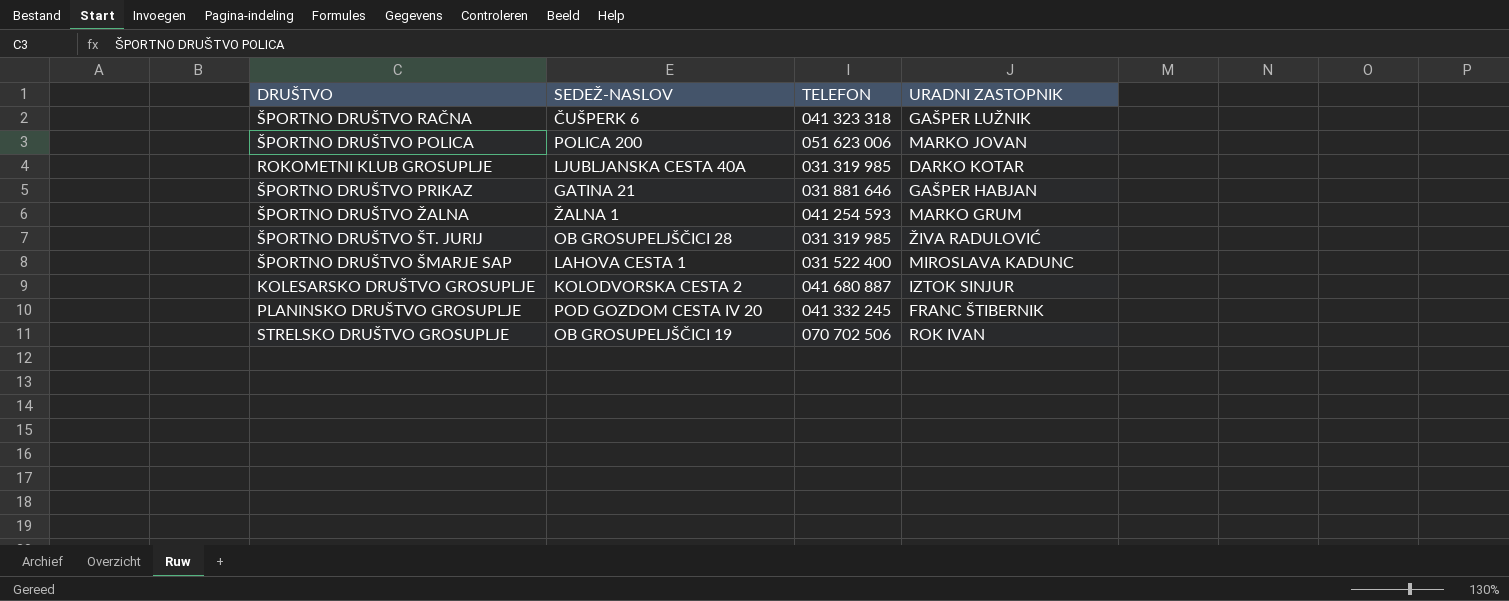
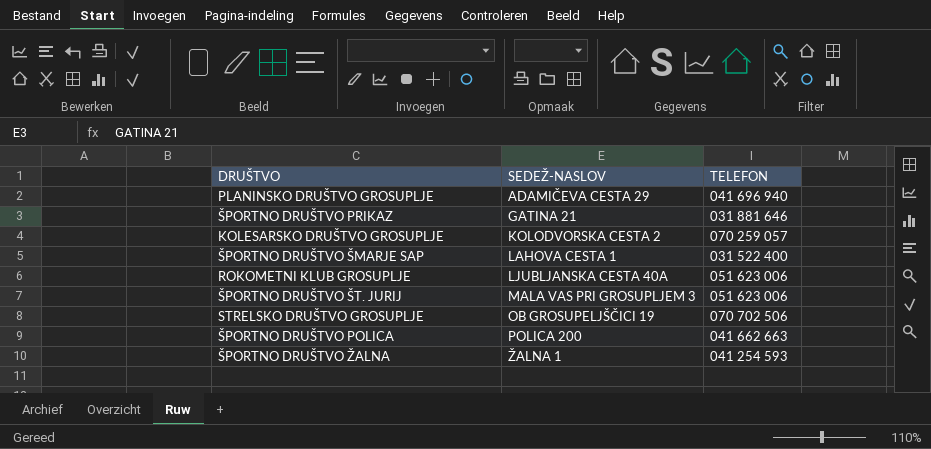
row order: none -> SEDEŽ-NASLOV ascending
column URADNI ZASTOPNIK | position: 4 -> none
row ŠPORTNO DRUŠTVO RAČNA: ČUŠPERK 6 | 041 323 318 | GAŠPER LUŽNIK -> none
PLANINSKO DRUŠTVO GROSUPLJE | SEDEŽ-NASLOV: POD GOZDOM CESTA IV 20 -> ADAMIČEVA CESTA 29
PLANINSKO DRUŠTVO GROSUPLJE | TELEFON: 041 332 245 -> 041 696 940
KOLESARSKO DRUŠTVO GROSUPLJE | TELEFON: 041 680 887 -> 070 259 057
ROKOMETNI KLUB GROSUPLJE | TELEFON: 031 319 985 -> 051 623 006
ŠPORTNO DRUŠTVO ŠT. JURIJ | SEDEŽ-NASLOV: OB GROSUPELJŠČICI 28 -> MALA VAS PRI GROSUPLJEM 3
ŠPORTNO DRUŠTVO ŠT. JURIJ | TELEFON: 031 319 985 -> 051 623 006
ŠPORTNO DRUŠTVO POLICA | TELEFON: 051 623 006 -> 041 662 663

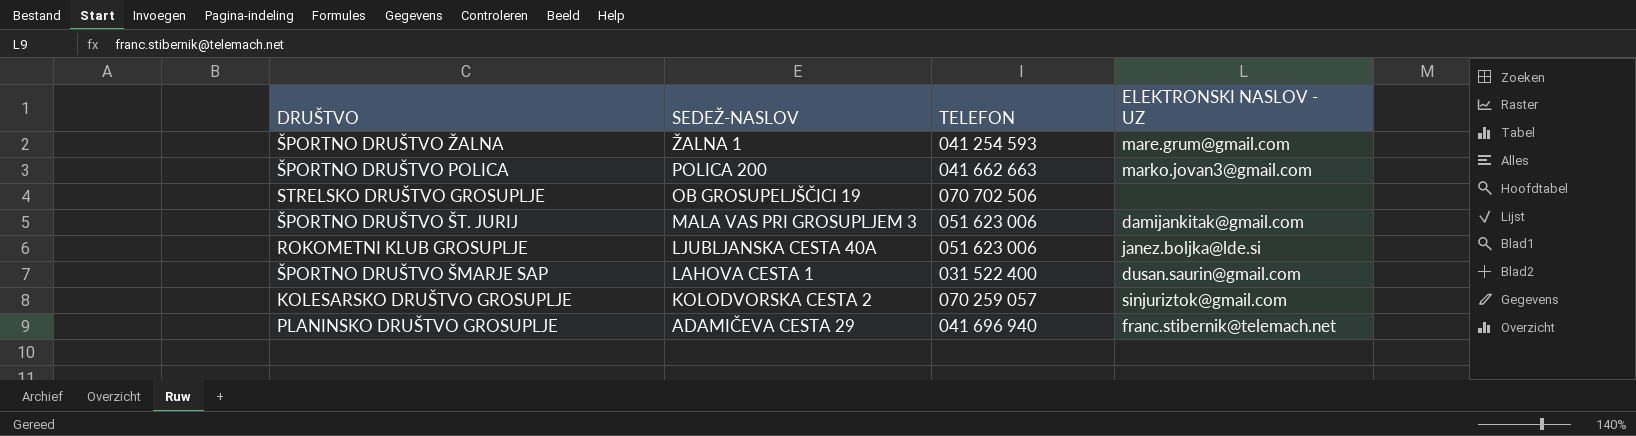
row order: SEDEŽ-NASLOV ascending -> SEDEŽ-NASLOV descending
column ELEKTRONSKI NASLOV - UZ | position: none -> 4
row ŠPORTNO DRUŠTVO PRIKAZ: GATINA 21 | 031 881 646 -> none

